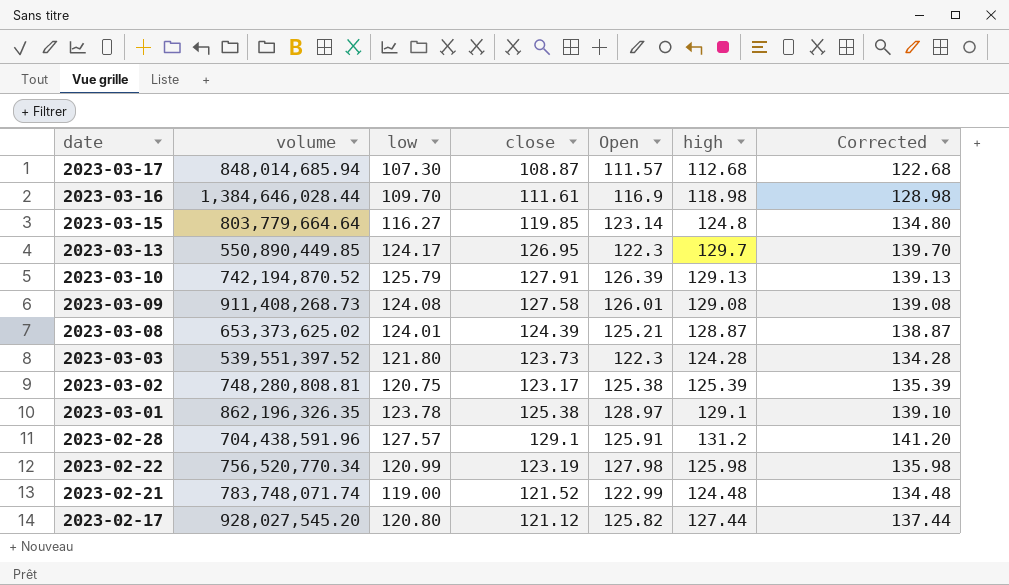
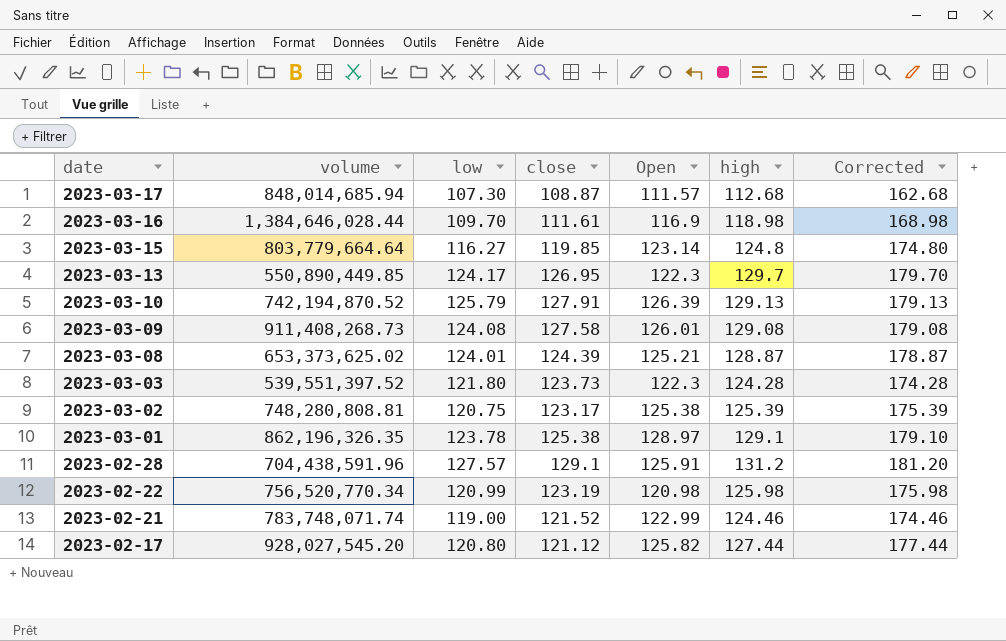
column Corrected | formula: [high] + 10 -> [high] + 50
2023-02-22 | Open: 127.98 -> 120.98
2023-02-21 | high: 124.48 -> 124.46

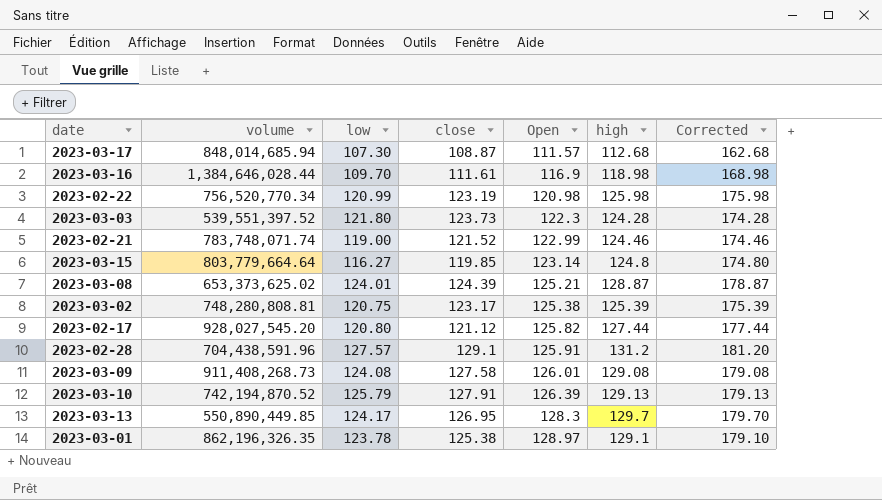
row order: date descending -> Open ascending
2023-03-13 | Open: 122.3 -> 128.3

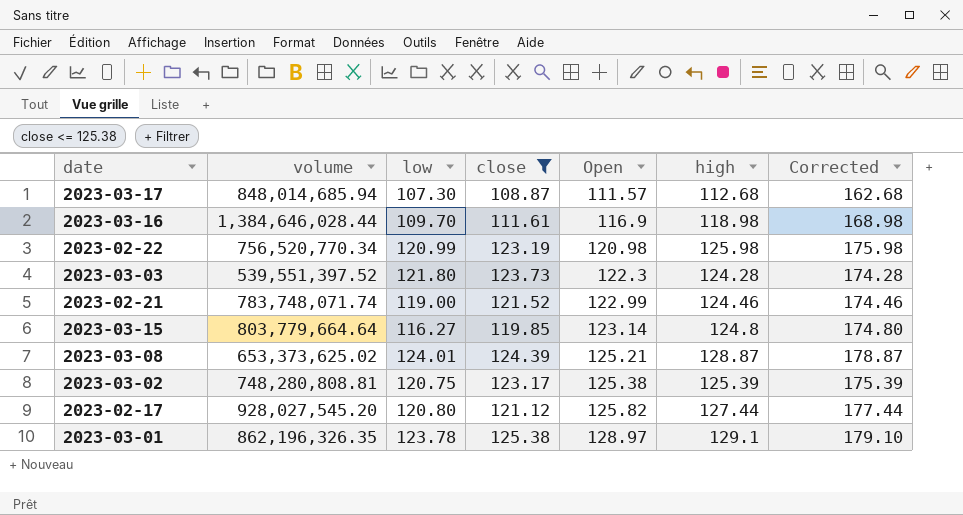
filter: none -> close <= 125.38

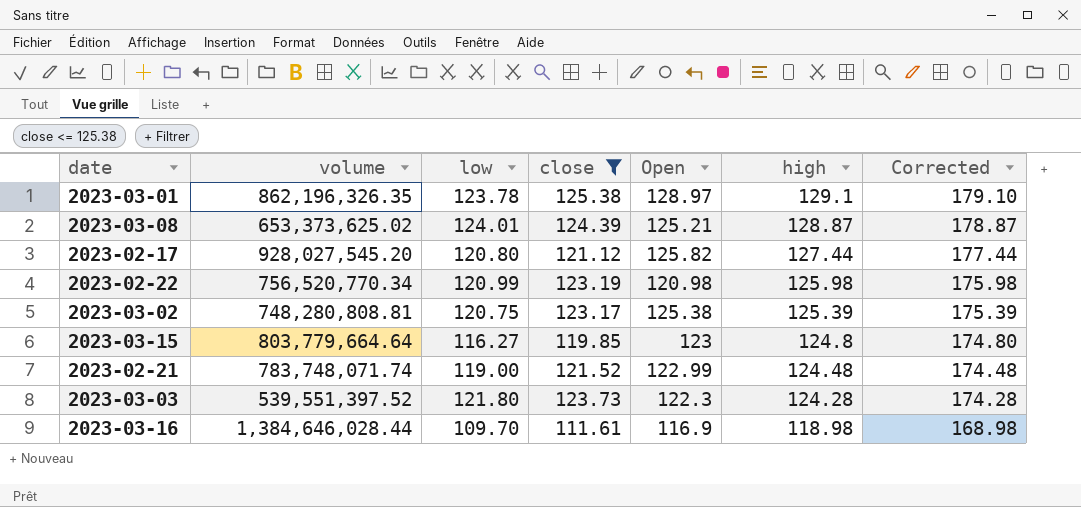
row order: Open ascending -> high descending
row 2023-03-17: 848,014,685.94 | 107.30 | 108.87 | 111.57 | 112.68 | 162.68 -> none
2023-03-15 | Open: 123.14 -> 123
2023-02-21 | high: 124.46 -> 124.48
2023-02-21 | Corrected: 174.46 -> 174.48

